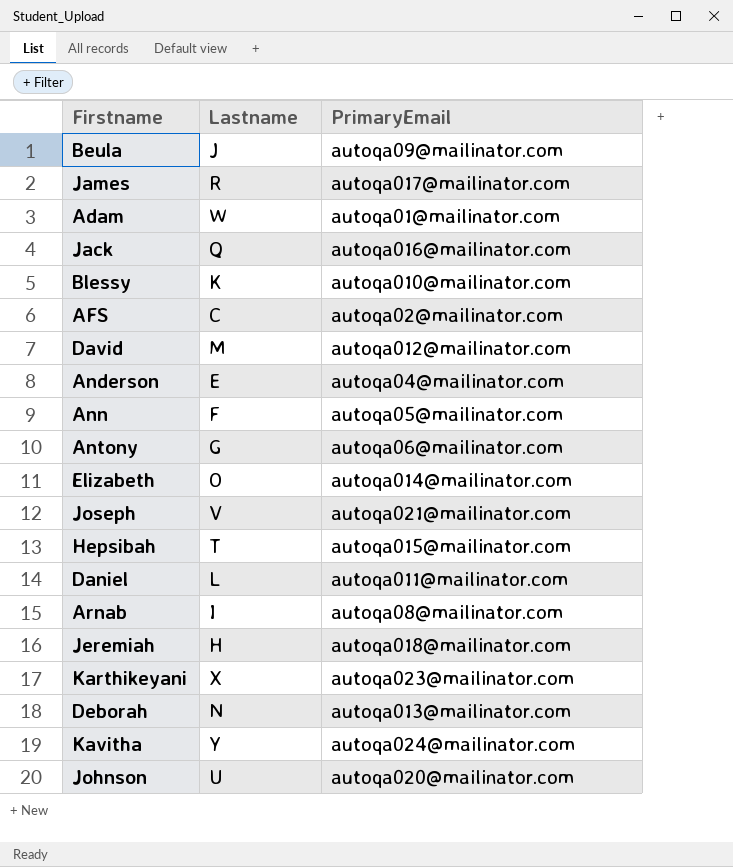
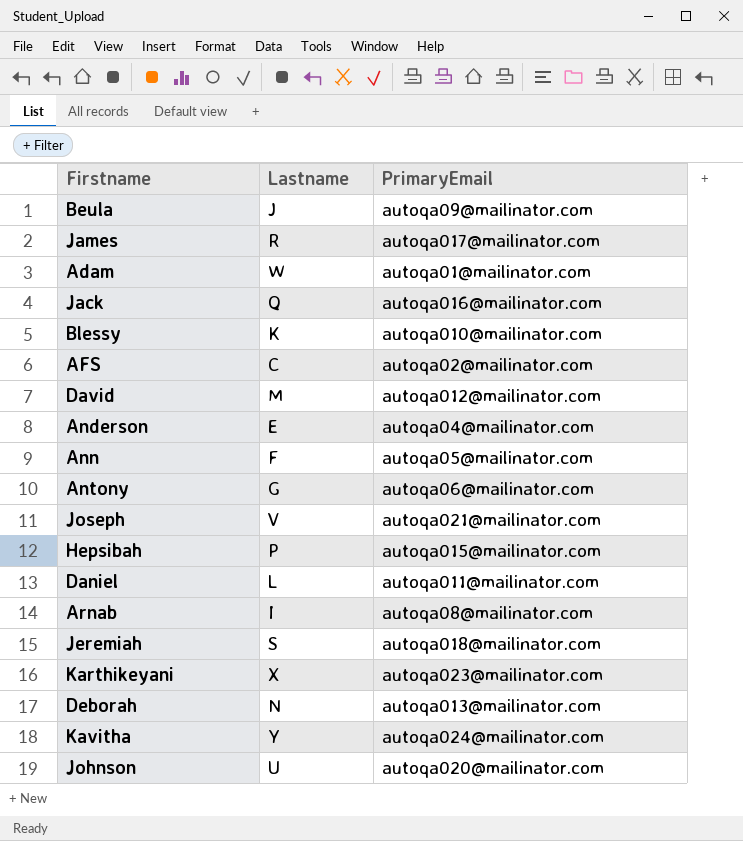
row Elizabeth: O | autoqa014@mailinator.com -> none
Hepsibah | Lastname: T -> P
Jeremiah | Lastname: H -> S

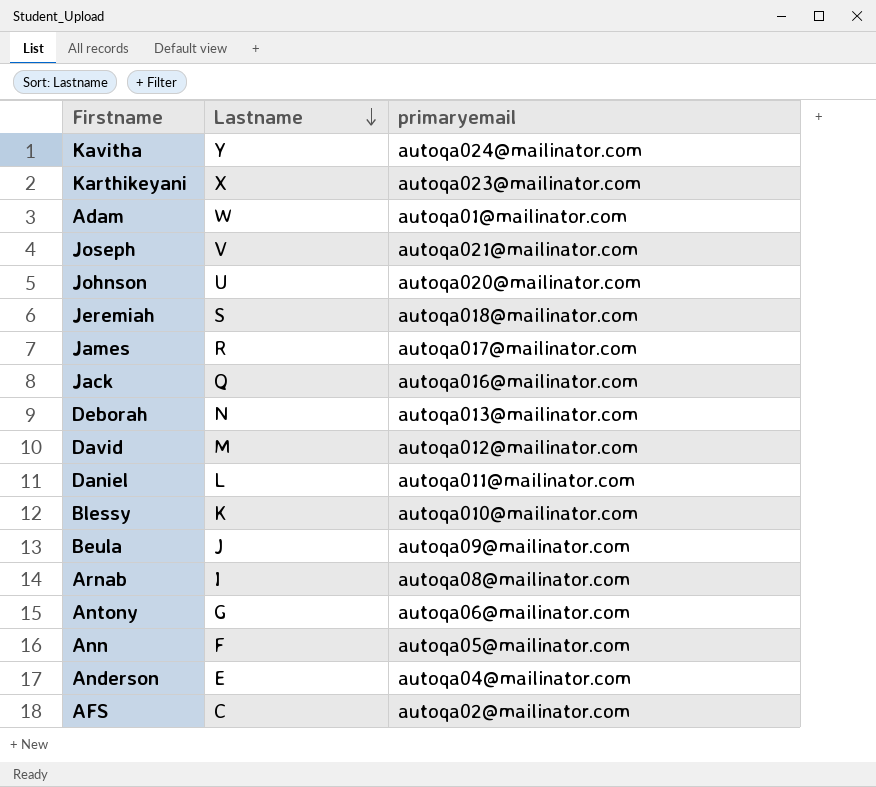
row order: none -> Lastname descending
column name: PrimaryEmail -> primaryemail
row Hepsibah: P | autoqa015@mailinator.com -> none

